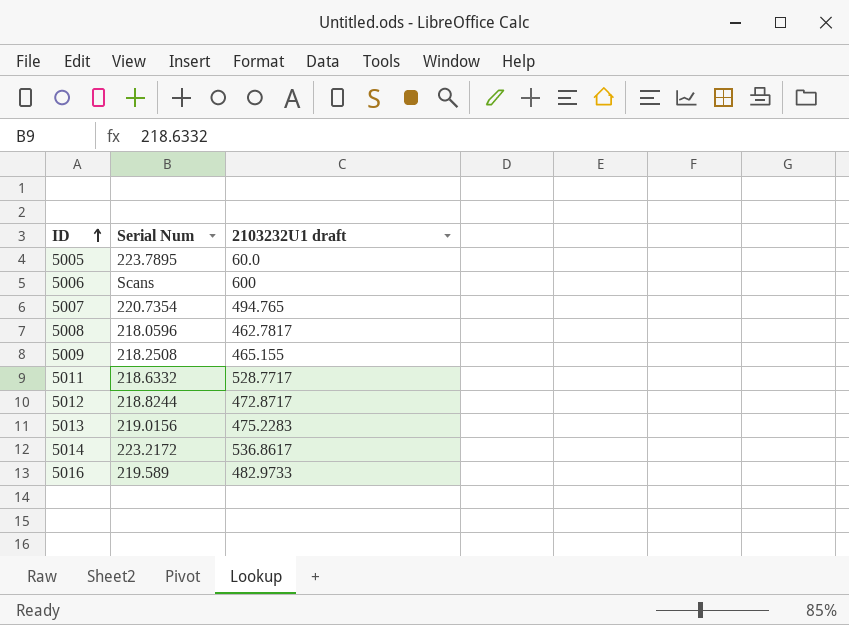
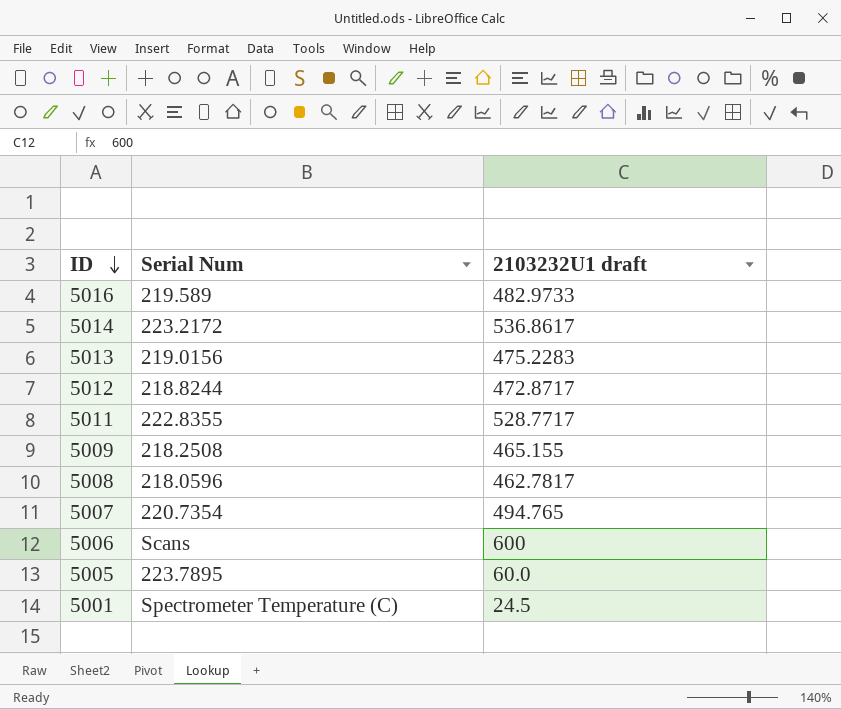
row order: ID ascending -> ID descending
5011 | Serial Num: 218.6332 -> 222.8355
row 5001: none -> Spectrometer Temperature (C) | 24.5

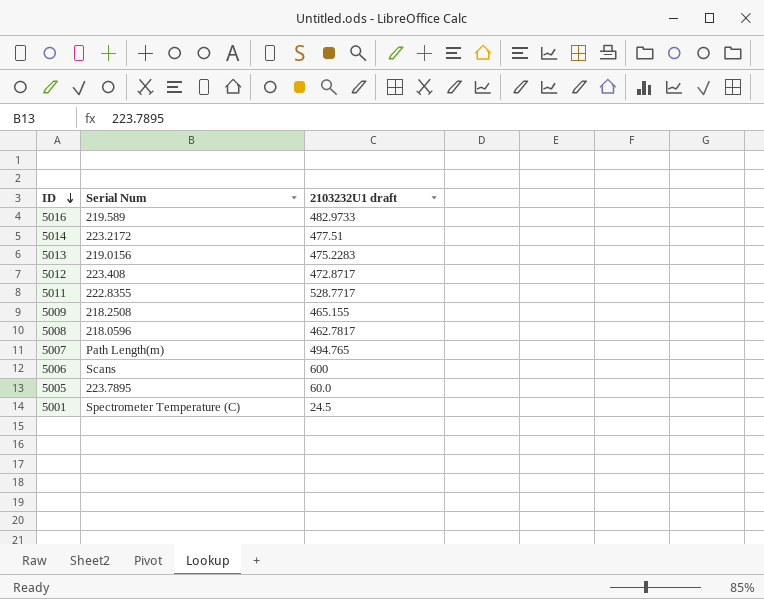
5014 | 2103232U1 draft: 536.8617 -> 477.51
5012 | Serial Num: 218.8244 -> 223.408
5007 | Serial Num: 220.7354 -> Path Length(m)

